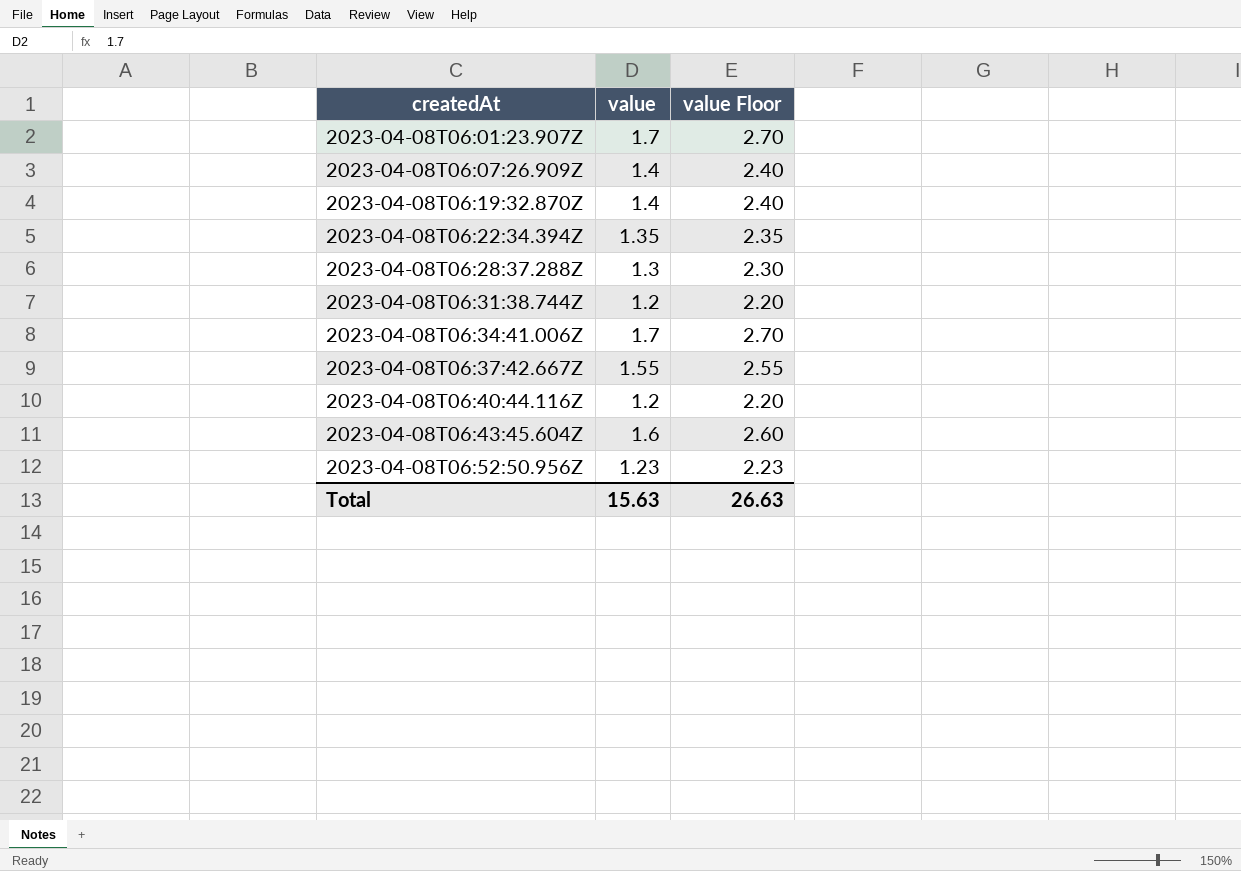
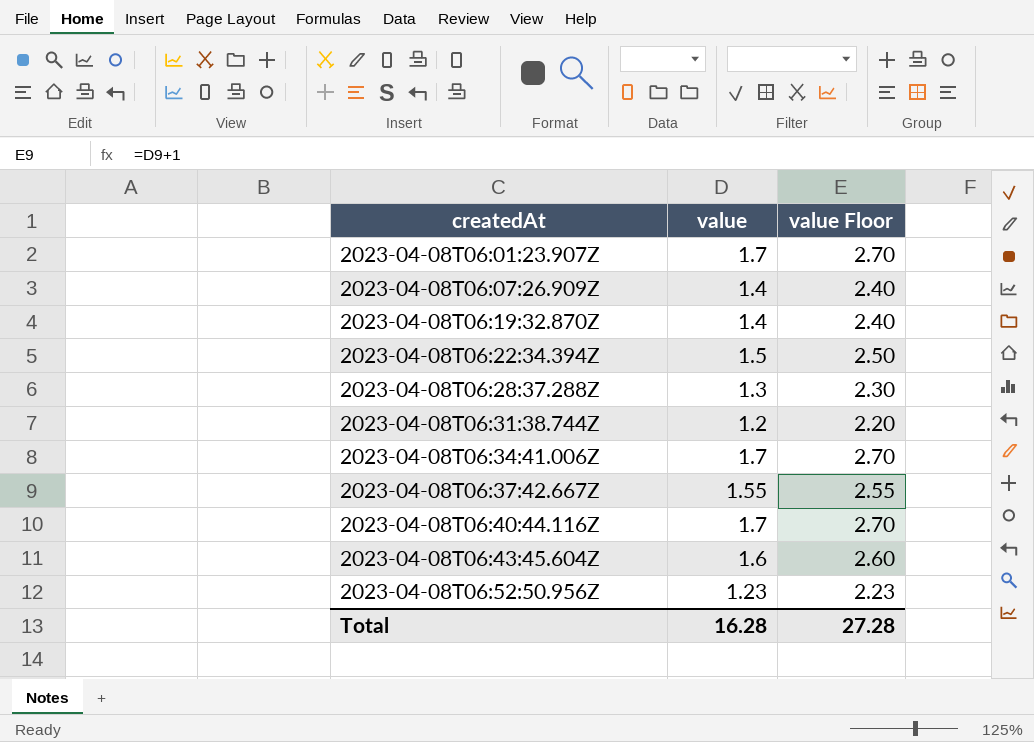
2023-04-08T06:22:34.394Z | value: 1.35 -> 1.5
2023-04-08T06:22:34.394Z | value Floor: 2.35 -> 2.50
2023-04-08T06:40:44.116Z | value: 1.2 -> 1.7
2023-04-08T06:40:44.116Z | value Floor: 2.20 -> 2.70
Total | value: 15.63 -> 16.28
Total | value Floor: 26.63 -> 27.28

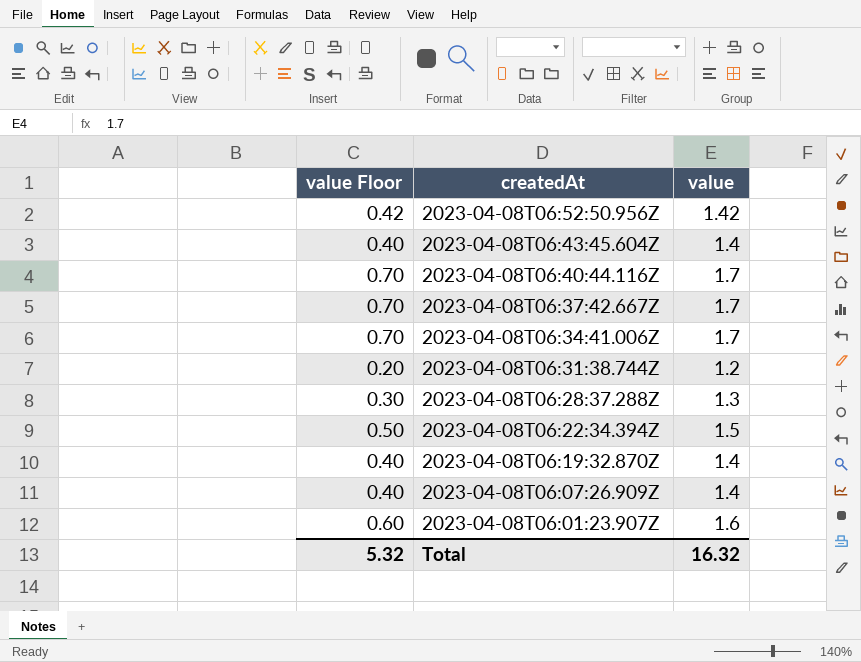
row order: createdAt ascending -> createdAt descending
column value Floor | formula: [value] + 1 -> [value] - 1
column value Floor | position: 3 -> 1
2023-04-08T06:52:50.956Z | value: 1.23 -> 1.42
2023-04-08T06:43:45.604Z | value: 1.6 -> 1.4
2023-04-08T06:37:42.667Z | value: 1.55 -> 1.7
2023-04-08T06:01:23.907Z | value: 1.7 -> 1.6
Total | value Floor: 27.28 -> 5.32
Total | value: 16.28 -> 16.32

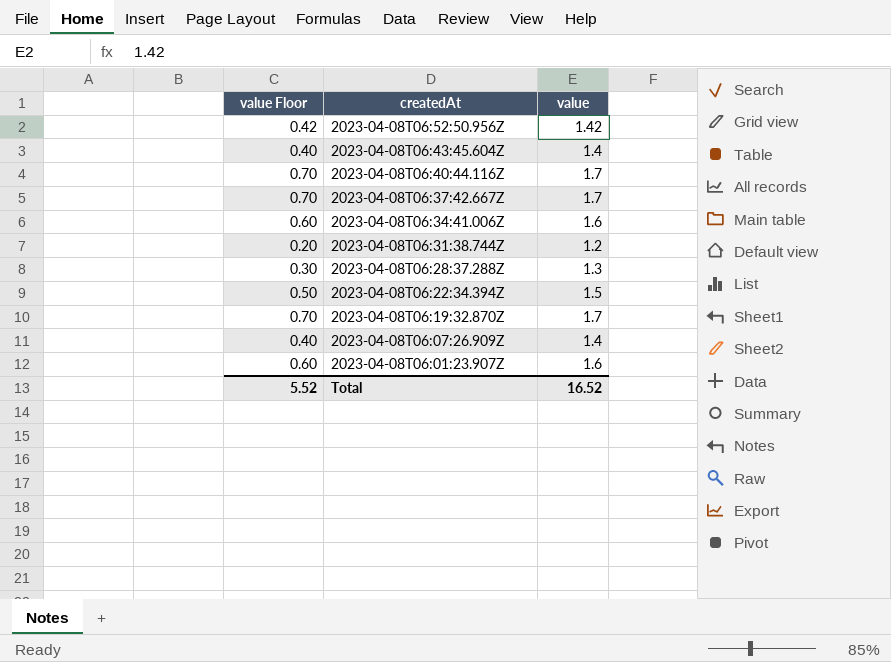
2023-04-08T06:34:41.006Z | value Floor: 0.70 -> 0.60
2023-04-08T06:34:41.006Z | value: 1.7 -> 1.6
2023-04-08T06:19:32.870Z | value Floor: 0.40 -> 0.70
2023-04-08T06:19:32.870Z | value: 1.4 -> 1.7
Total | value Floor: 5.32 -> 5.52
Total | value: 16.32 -> 16.52

